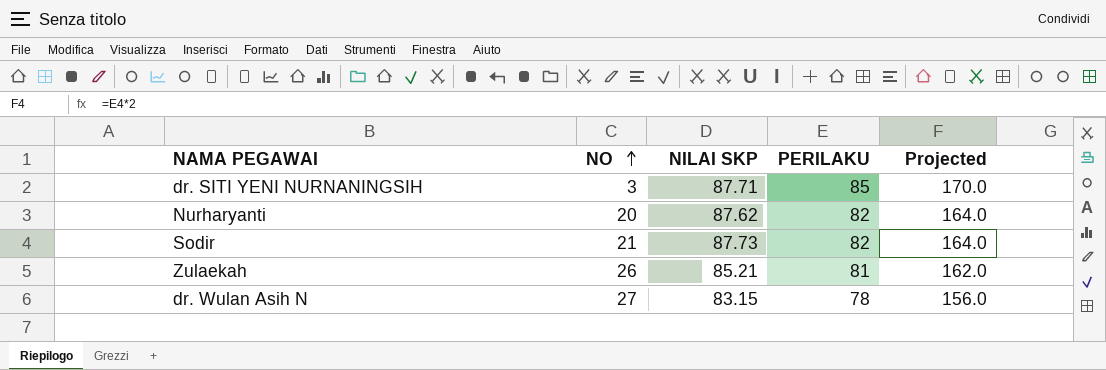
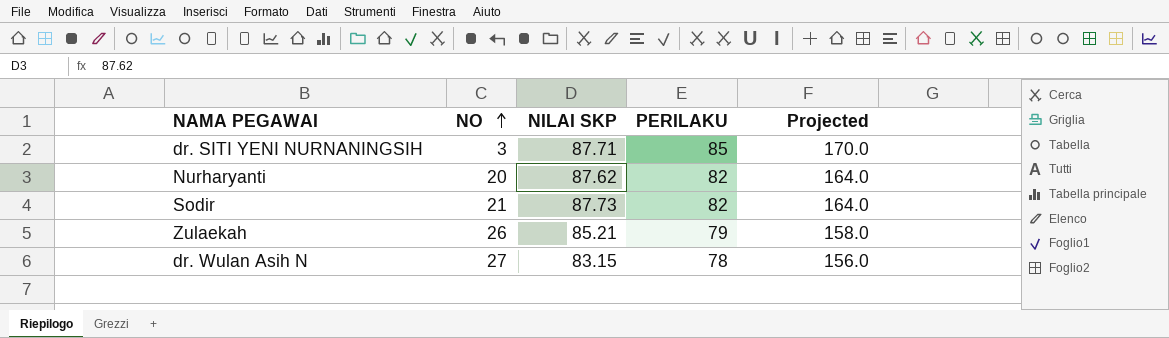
Zulaekah | PERILAKU: 81 -> 79
Zulaekah | Projected: 162.0 -> 158.0

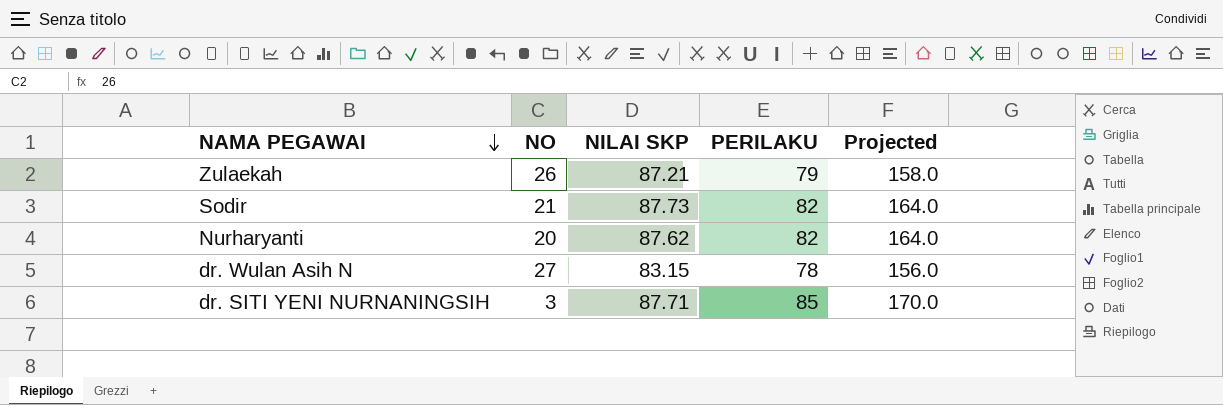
row order: NO ascending -> NAMA PEGAWAI descending
Zulaekah | NILAI SKP: 85.21 -> 87.21

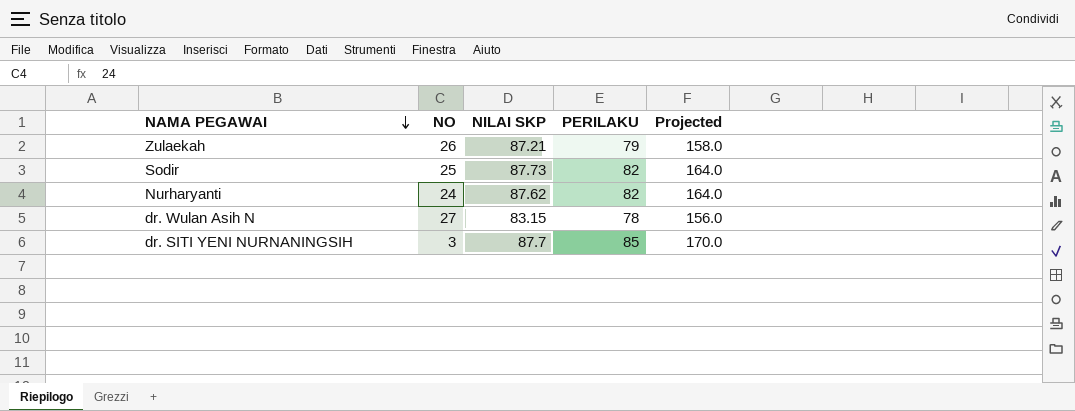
Sodir | NO: 21 -> 25
Nurharyanti | NO: 20 -> 24
dr. SITI YENI NURNANINGSIH | NILAI SKP: 87.71 -> 87.7

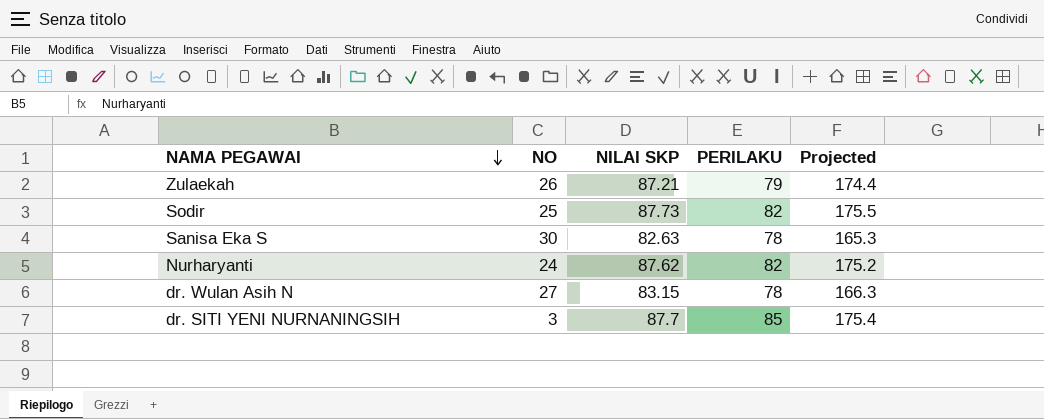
column Projected | formula: [PERILAKU] * 2 -> [NILAI SKP] * 2
row Sanisa Eka S: none -> 30 | 82.63 | 78 | 165.3

